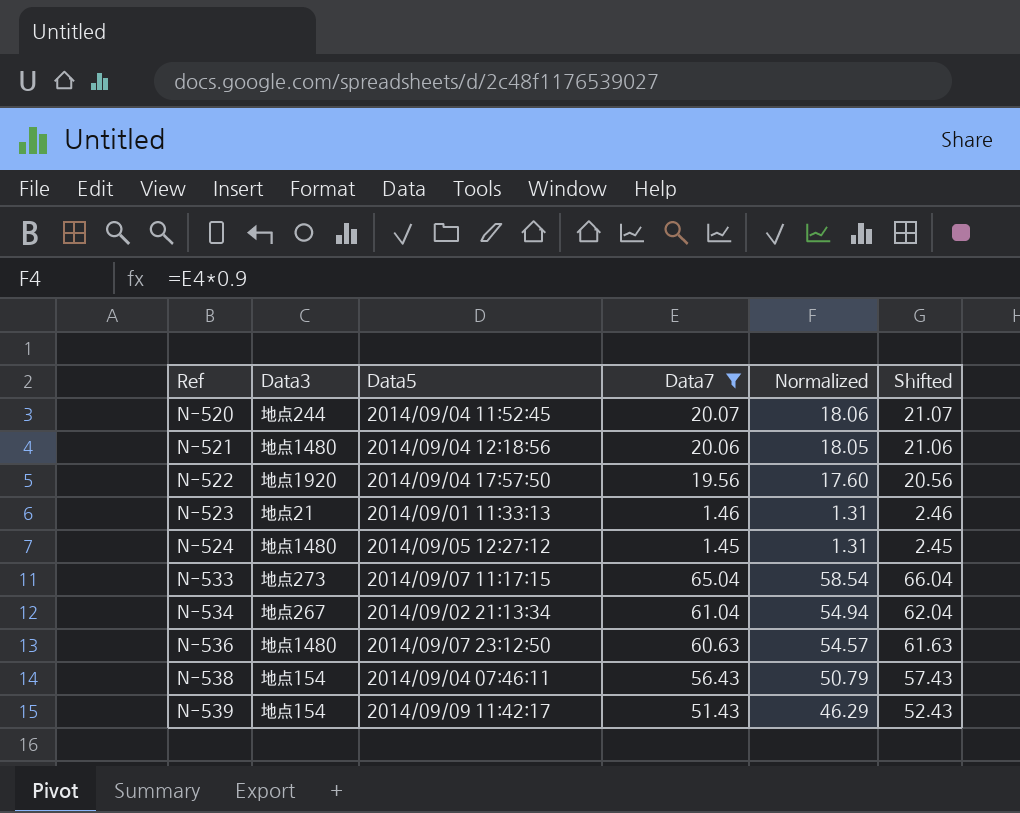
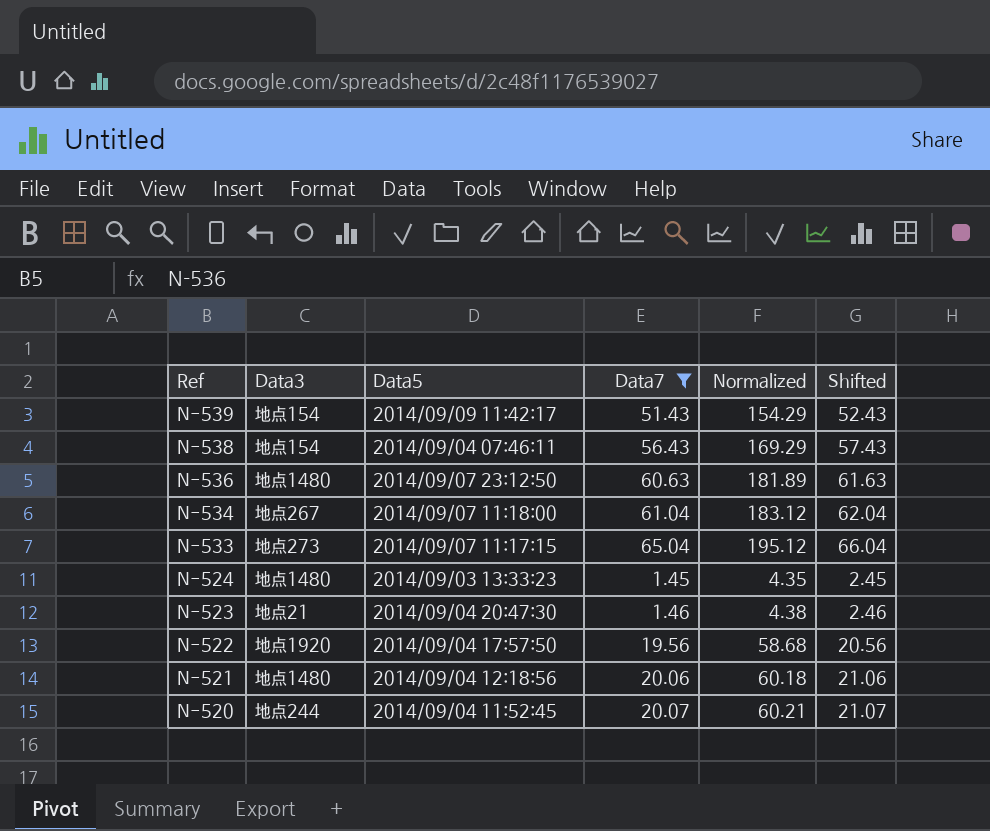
row order: Ref ascending -> Ref descending
column Normalized | formula: [Data7] * 0.9 -> [Data7] * 3
N-534 | Data5: 2014/09/02 21:13:34 -> 2014/09/07 11:18:00
N-524 | Data5: 2014/09/05 12:27:12 -> 2014/09/03 13:33:23
N-523 | Data5: 2014/09/01 11:33:13 -> 2014/09/04 20:47:30

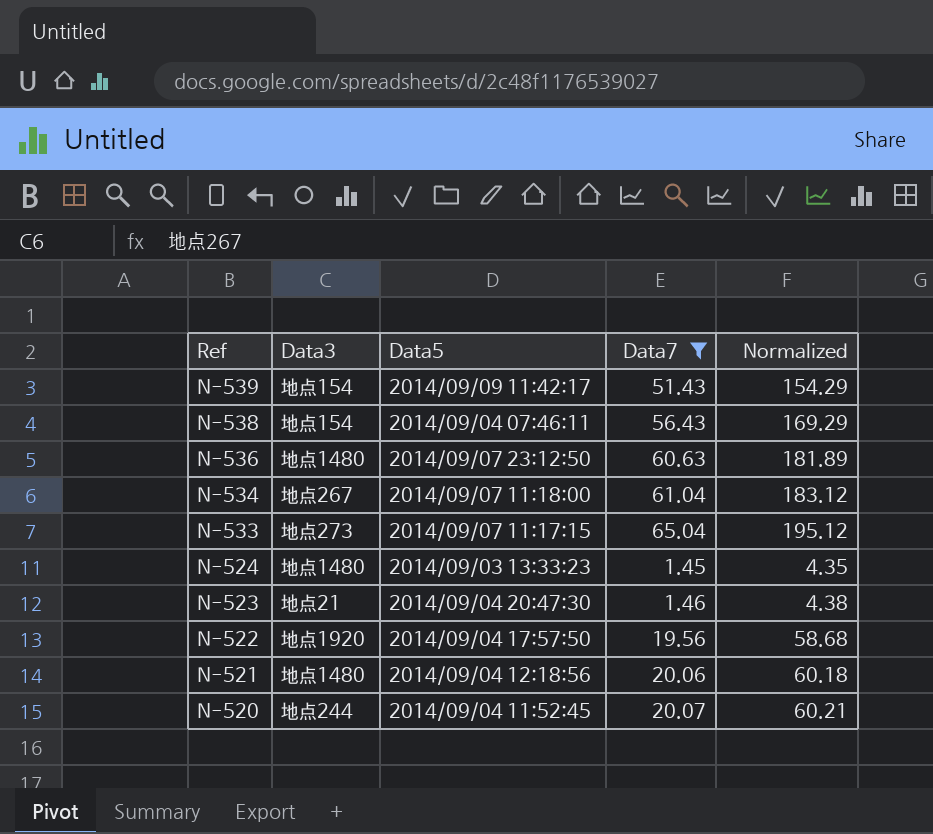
column Shifted | formula: [Data7] + 1 -> none

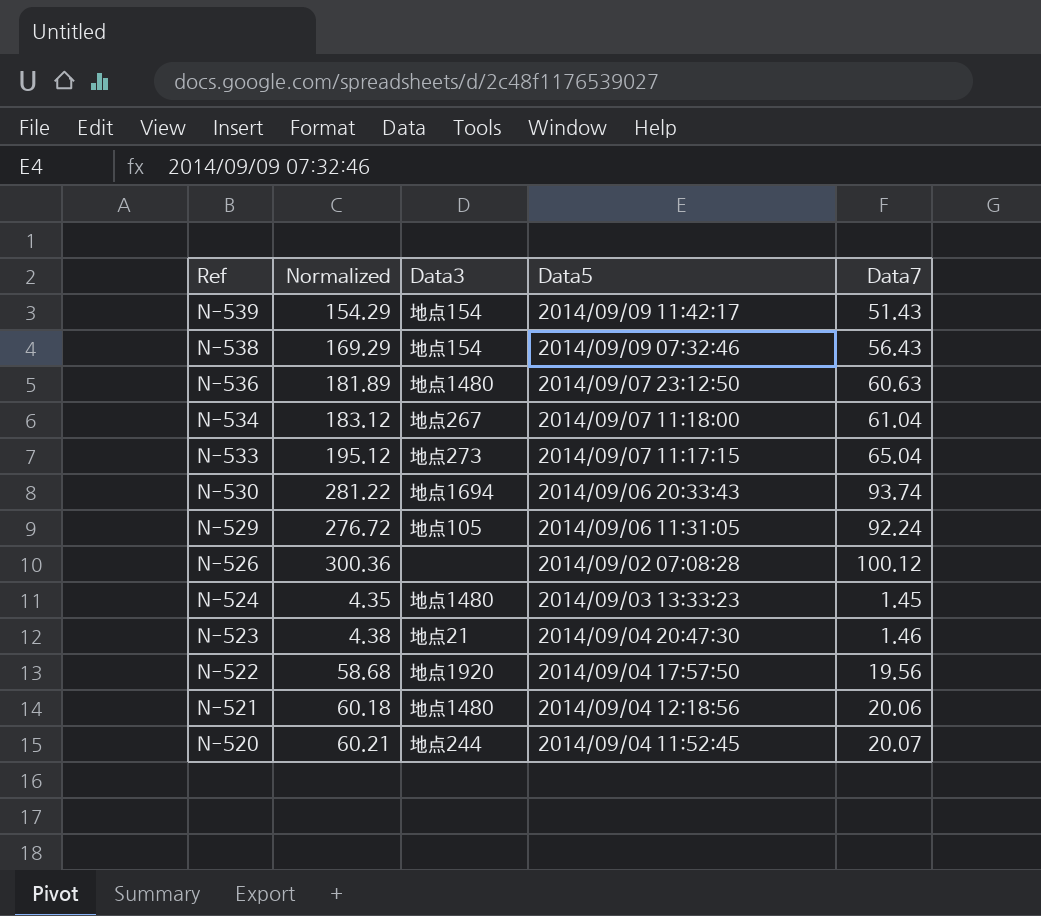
filter: Data7 <= 65.04 -> none
column Normalized | position: 5 -> 2
N-538 | Data5: 2014/09/04 07:46:11 -> 2014/09/09 07:32:46

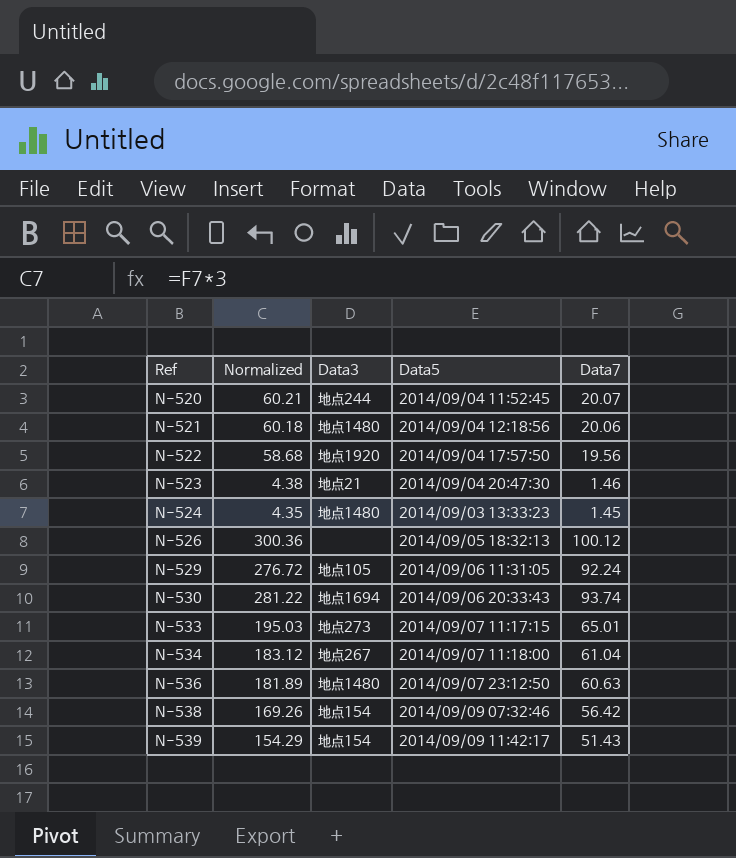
row order: Ref descending -> Ref ascending
N-526 | Data5: 2014/09/02 07:08:28 -> 2014/09/05 18:32:13
N-533 | Normalized: 195.12 -> 195.03
N-533 | Data7: 65.04 -> 65.01
N-538 | Normalized: 169.29 -> 169.26
N-538 | Data7: 56.43 -> 56.42

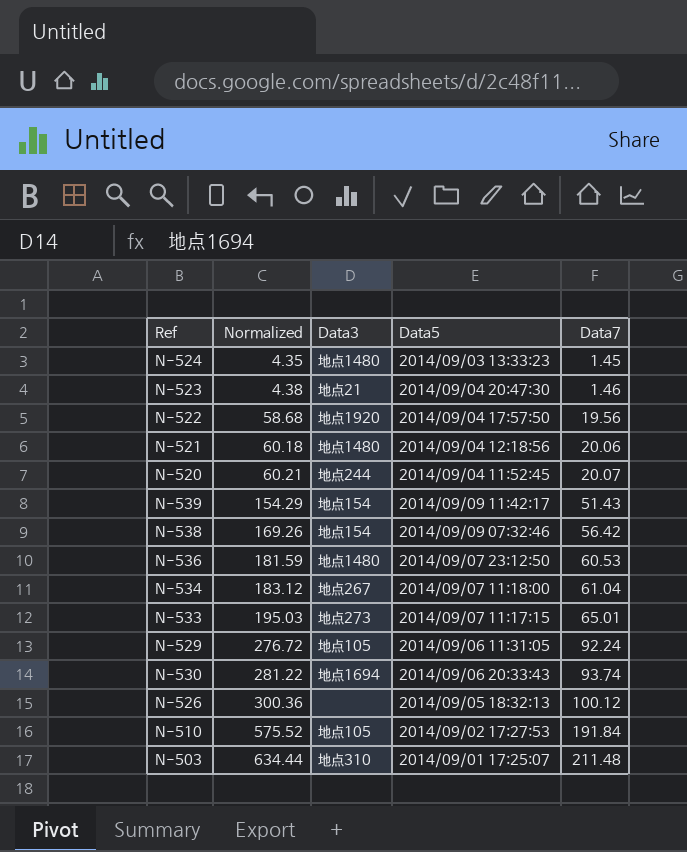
row order: Ref ascending -> Normalized ascending
N-536 | Normalized: 181.89 -> 181.59
N-536 | Data7: 60.63 -> 60.53
row N-510: none -> 575.52 | 地点105 | 2014/09/02 17:27:53 | 191.84
row N-503: none -> 634.44 | 地点310 | 2014/09/01 17:25:07 | 211.48

